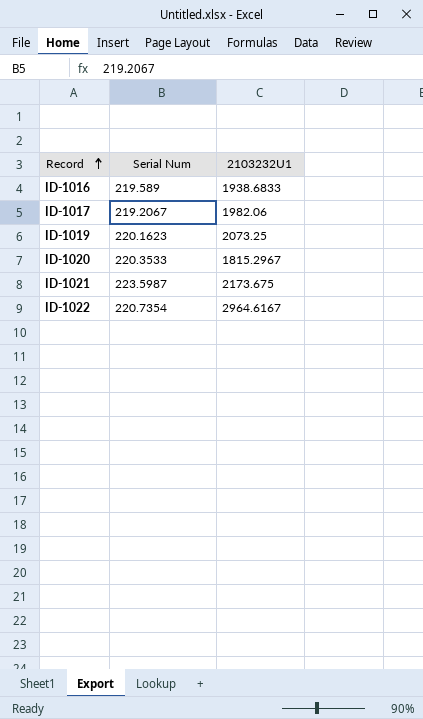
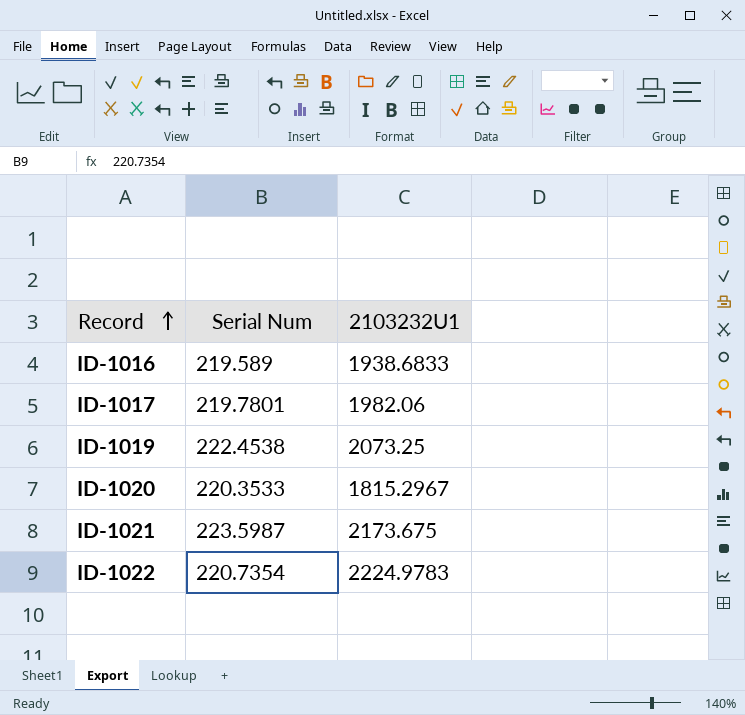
ID-1017 | Serial Num: 219.2067 -> 219.7801
ID-1019 | Serial Num: 220.1623 -> 222.4538
ID-1022 | 2103232U1: 2964.6167 -> 2224.9783

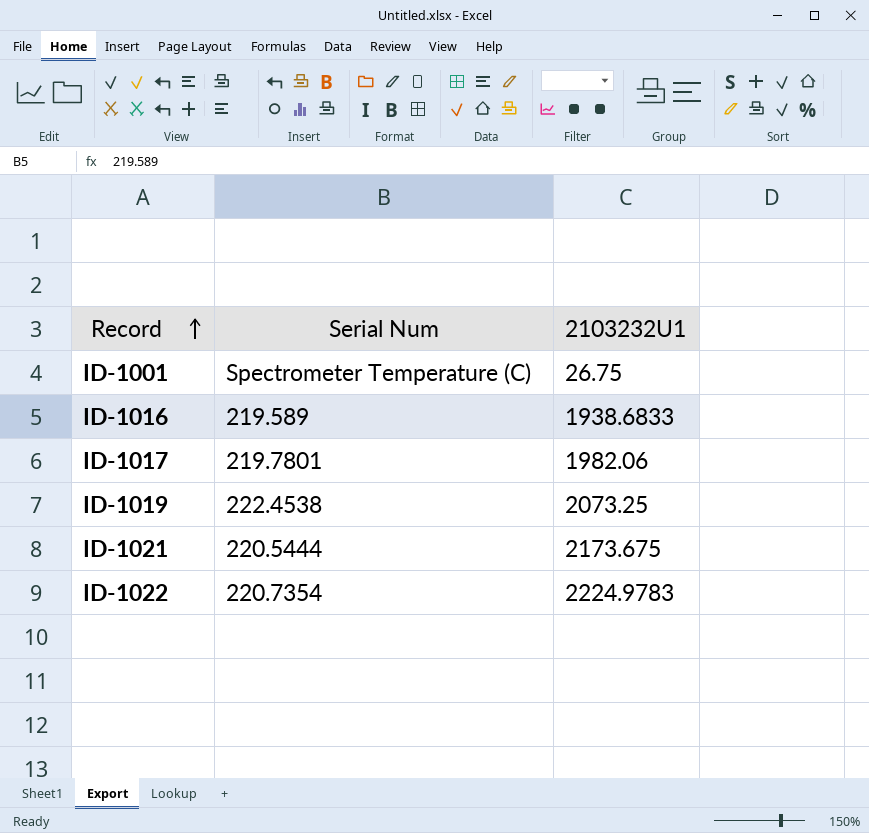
row ID-1020: 220.3533 | 1815.2967 -> none
row ID-1001: none -> Spectrometer Temperature (C) | 26.75
ID-1021 | Serial Num: 223.5987 -> 220.5444

